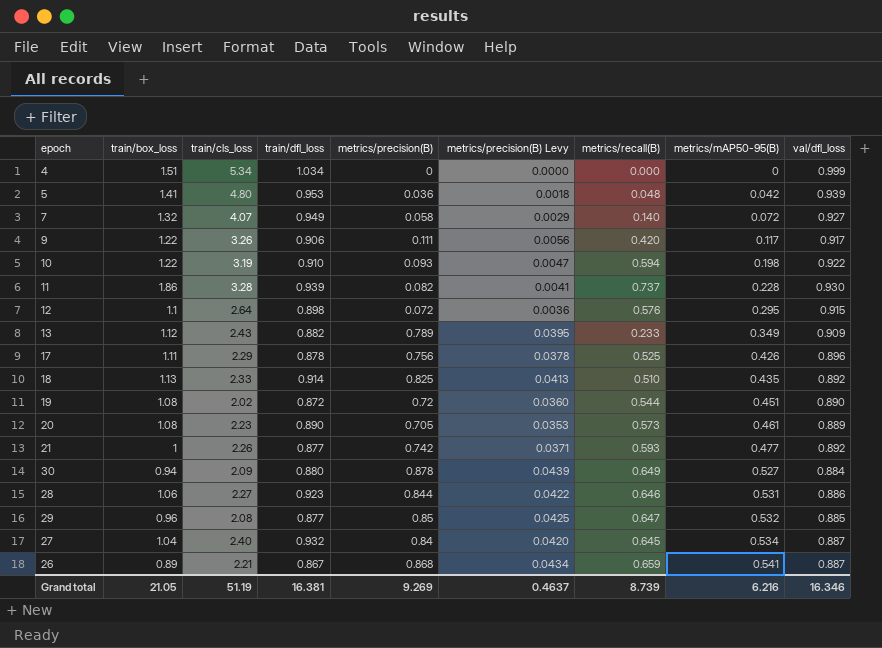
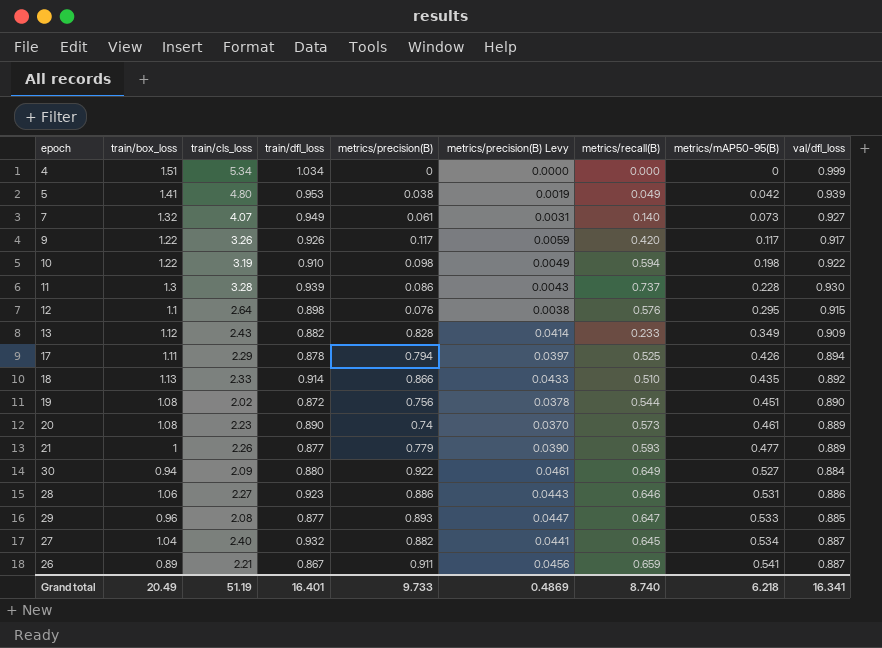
5 | metrics/precision(B): 0.036 -> 0.038
5 | metrics/precision(B) Levy: 0.0018 -> 0.0019
5 | metrics/recall(B): 0.048 -> 0.049
7 | metrics/precision(B): 0.058 -> 0.061
7 | metrics/precision(B) Levy: 0.0029 -> 0.0031
7 | metrics/mAP50-95(B): 0.072 -> 0.073
9 | train/dfl_loss: 0.906 -> 0.926
9 | metrics/precision(B): 0.111 -> 0.117
9 | metrics/precision(B) Levy: 0.0056 -> 0.0059
10 | metrics/precision(B): 0.093 -> 0.098
10 | metrics/precision(B) Levy: 0.0047 -> 0.0049
11 | train/box_loss: 1.86 -> 1.3
11 | metrics/precision(B): 0.082 -> 0.086
11 | metrics/precision(B) Levy: 0.0041 -> 0.0043
12 | metrics/precision(B): 0.072 -> 0.076
12 | metrics/precision(B) Levy: 0.0036 -> 0.0038
13 | metrics/precision(B): 0.789 -> 0.828
13 | metrics/precision(B) Levy: 0.0395 -> 0.0414
17 | metrics/precision(B): 0.756 -> 0.794
17 | metrics/precision(B) Levy: 0.0378 -> 0.0397
17 | val/dfl_loss: 0.896 -> 0.894
18 | metrics/precision(B): 0.825 -> 0.866
18 | metrics/precision(B) Levy: 0.0413 -> 0.0433
19 | metrics/precision(B): 0.72 -> 0.756
19 | metrics/precision(B) Levy: 0.0360 -> 0.0378
20 | metrics/precision(B): 0.705 -> 0.74
20 | metrics/precision(B) Levy: 0.0353 -> 0.0370
21 | metrics/precision(B): 0.742 -> 0.779
21 | metrics/precision(B) Levy: 0.0371 -> 0.0390
21 | val/dfl_loss: 0.892 -> 0.889
30 | metrics/precision(B): 0.878 -> 0.922
30 | metrics/precision(B) Levy: 0.0439 -> 0.0461
28 | metrics/precision(B): 0.844 -> 0.886
28 | metrics/precision(B) Levy: 0.0422 -> 0.0443
29 | metrics/precision(B): 0.85 -> 0.893
29 | metrics/precision(B) Levy: 0.0425 -> 0.0447
29 | metrics/mAP50-95(B): 0.532 -> 0.533
27 | metrics/precision(B): 0.84 -> 0.882
27 | metrics/precision(B) Levy: 0.0420 -> 0.0441
26 | metrics/precision(B): 0.868 -> 0.911
26 | metrics/precision(B) Levy: 0.0434 -> 0.0456
Grand total | train/box_loss: 21.05 -> 20.49
Grand total | train/dfl_loss: 16.381 -> 16.401
Grand total | metrics/precision(B): 9.269 -> 9.733
Grand total | metrics/precision(B) Levy: 0.4637 -> 0.4869
Grand total | metrics/recall(B): 8.739 -> 8.740
Grand total | metrics/mAP50-95(B): 6.216 -> 6.218
Grand total | val/dfl_loss: 16.346 -> 16.341

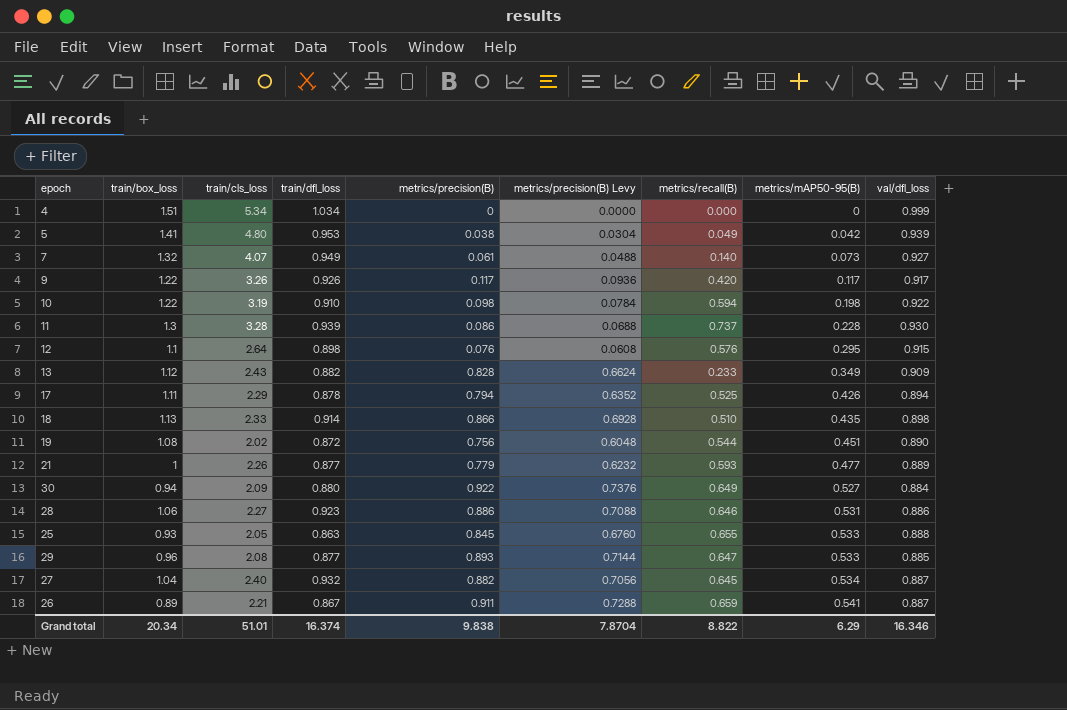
column metrics/precision(B) Levy | formula: [metrics/precision(B)] * 0.05 -> [metrics/precision(B)] * 0.8
row 20: 1.08 | 2.23 | 0.890 | 0.74 | 0.0370 | 0.573 | 0.461 | 0.889 -> none
18 | val/dfl_loss: 0.892 -> 0.898
row 25: none -> 0.93 | 2.05 | 0.863 | 0.845 | 0.6760 | 0.655 | 0.533 | 0.888
Grand total | train/box_loss: 20.49 -> 20.34
Grand total | train/cls_loss: 51.19 -> 51.01
Grand total | train/dfl_loss: 16.401 -> 16.374
Grand total | metrics/precision(B): 9.733 -> 9.838
Grand total | metrics/precision(B) Levy: 0.4869 -> 7.8704
Grand total | metrics/recall(B): 8.740 -> 8.822
Grand total | metrics/mAP50-95(B): 6.218 -> 6.29
Grand total | val/dfl_loss: 16.341 -> 16.346

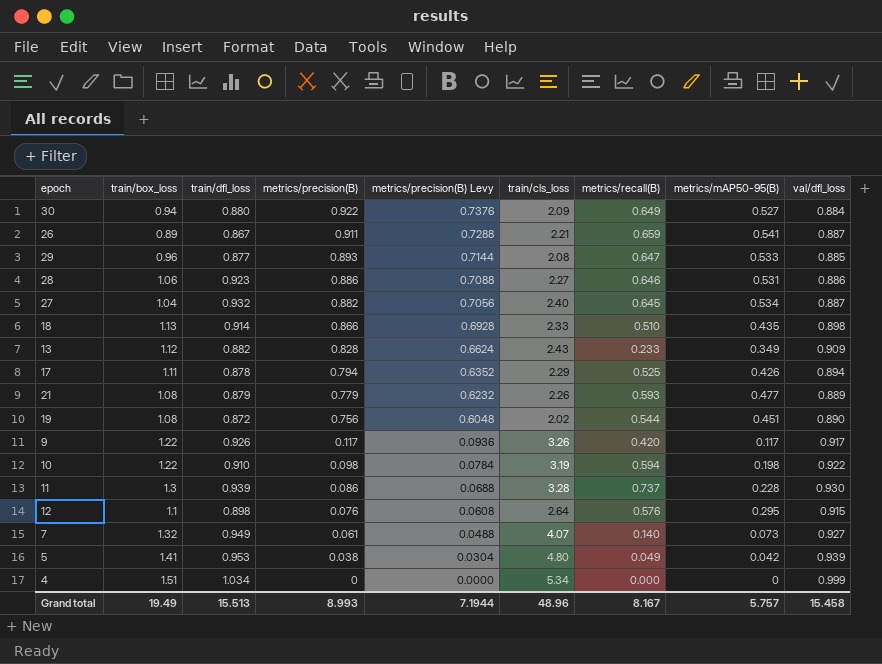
row order: metrics/mAP50-95(B) ascending -> metrics/precision(B) descending
column train/cls_loss | position: 3 -> 6
row 25: 0.93 | 2.05 | 0.863 | 0.845 | 0.6760 | 0.655 | 0.533 | 0.888 -> none
21 | train/box_loss: 1 -> 1.08
21 | train/dfl_loss: 0.877 -> 0.879
Grand total | train/box_loss: 20.34 -> 19.49
Grand total | train/dfl_loss: 16.374 -> 15.513
Grand total | metrics/precision(B): 9.838 -> 8.993
Grand total | metrics/precision(B) Levy: 7.8704 -> 7.1944
Grand total | train/cls_loss: 51.01 -> 48.96
Grand total | metrics/recall(B): 8.822 -> 8.167
Grand total | metrics/mAP50-95(B): 6.29 -> 5.757
Grand total | val/dfl_loss: 16.346 -> 15.458

